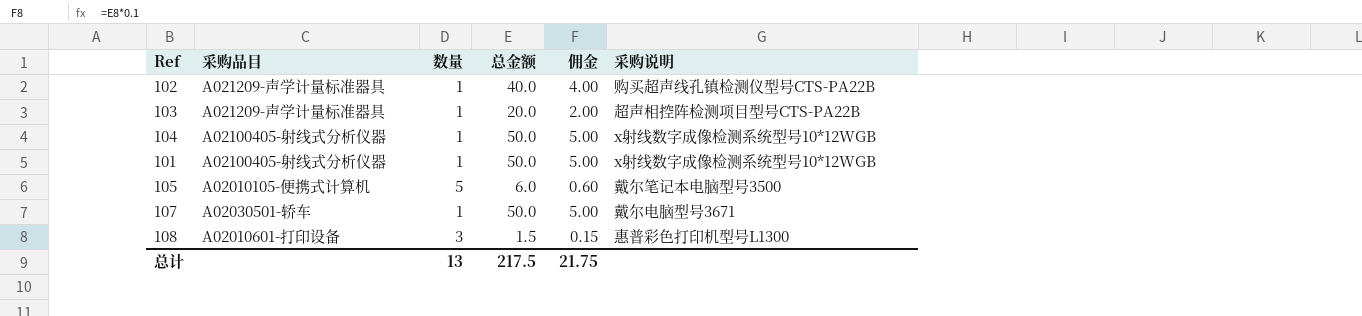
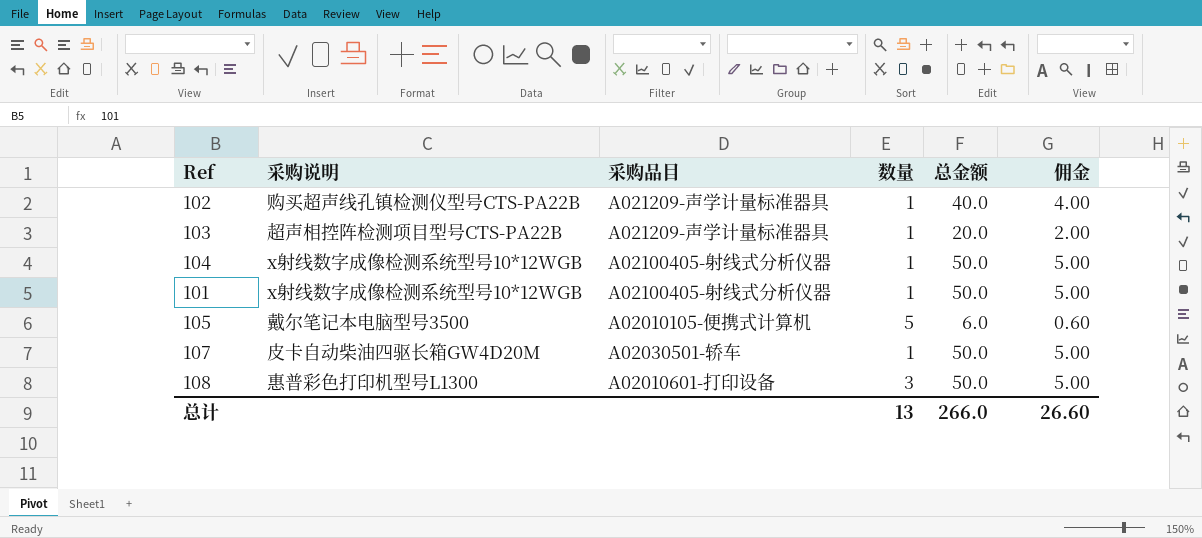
column 采购说明 | position: 6 -> 2
107 | 采购说明: 戴尔电脑型号3671 -> 皮卡自动柴油四驱长箱GW4D20M
108 | 总金额: 1.5 -> 50.0
108 | 佣金: 0.15 -> 5.00
总计 | 总金额: 217.5 -> 266.0
总计 | 佣金: 21.75 -> 26.60

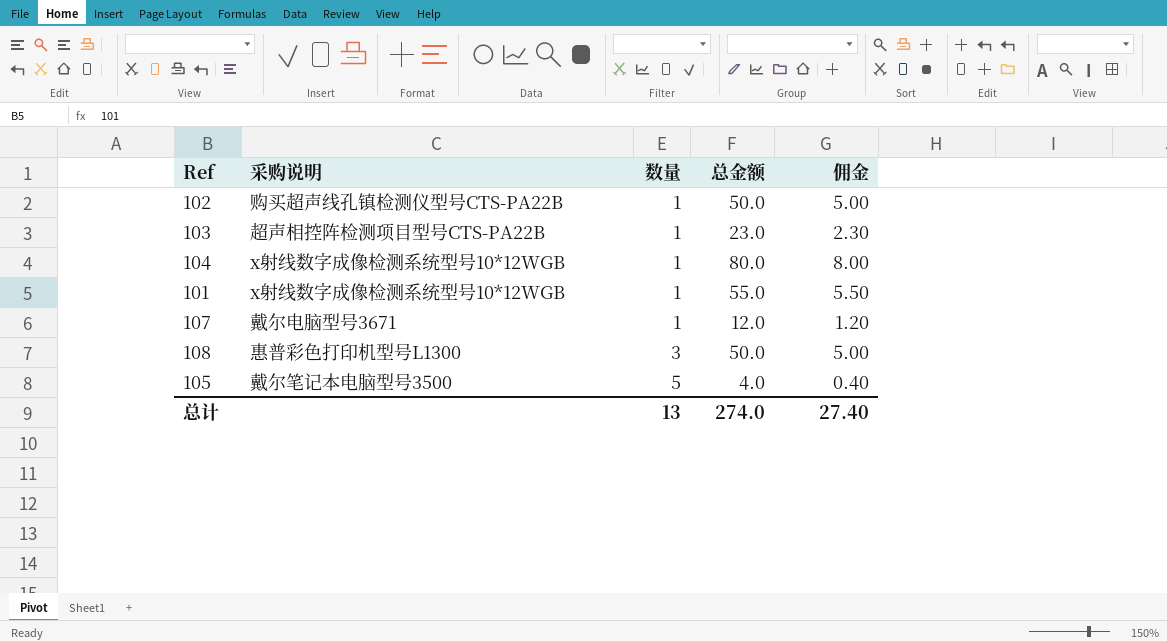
row order: none -> 数量 ascending
column 采购品目 | position: 3 -> none
102 | 总金额: 40.0 -> 50.0
102 | 佣金: 4.00 -> 5.00
103 | 总金额: 20.0 -> 23.0
103 | 佣金: 2.00 -> 2.30
104 | 总金额: 50.0 -> 80.0
104 | 佣金: 5.00 -> 8.00
101 | 总金额: 50.0 -> 55.0
101 | 佣金: 5.00 -> 5.50
107 | 采购说明: 皮卡自动柴油四驱长箱GW4D20M -> 戴尔电脑型号3671
107 | 总金额: 50.0 -> 12.0
107 | 佣金: 5.00 -> 1.20
105 | 总金额: 6.0 -> 4.0
105 | 佣金: 0.60 -> 0.40
总计 | 总金额: 266.0 -> 274.0
总计 | 佣金: 26.60 -> 27.40

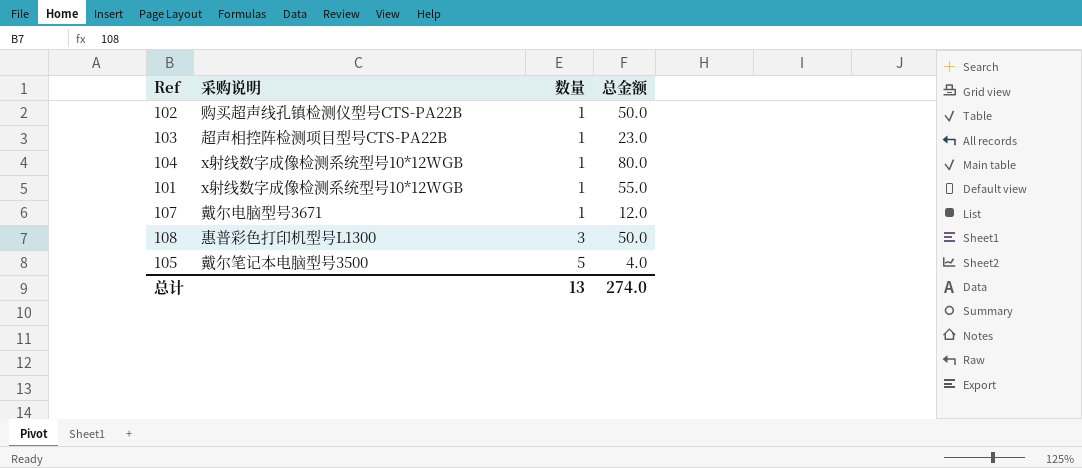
column 佣金 | formula: [总金额] * 0.1 -> none

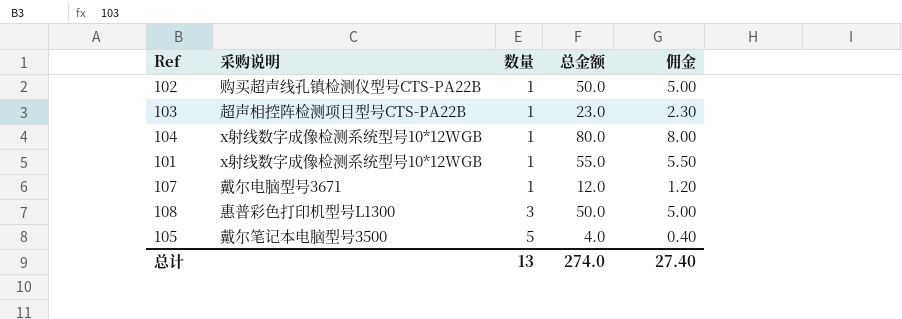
column 佣金 | formula: none -> [总金额] * 0.1

